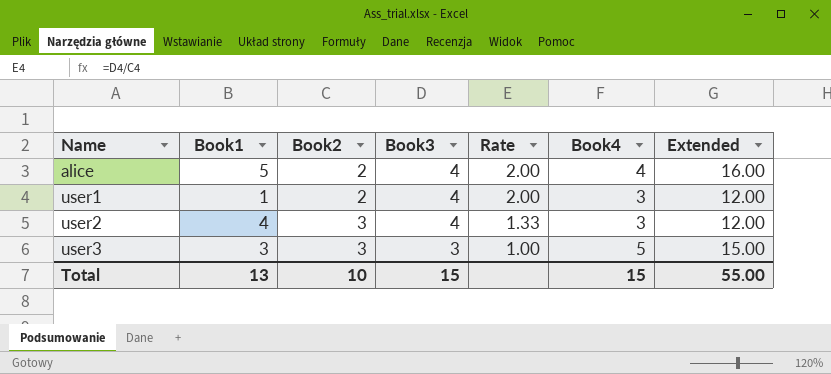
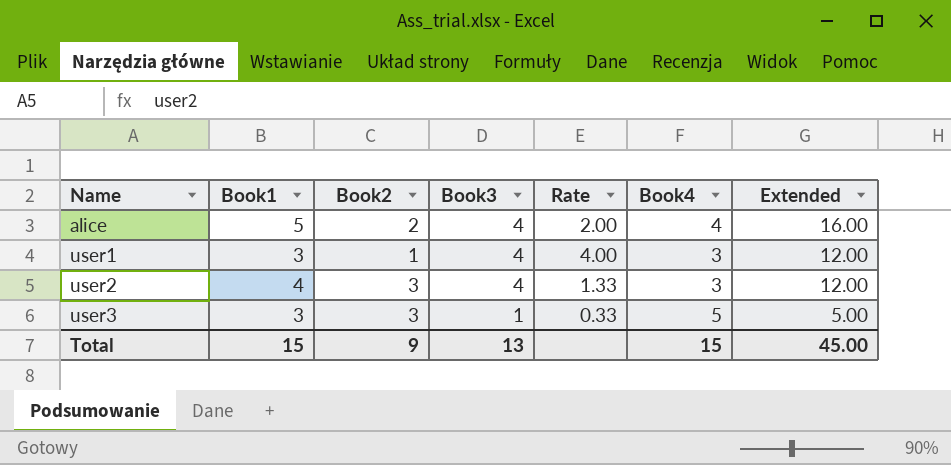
user1 | Book1: 1 -> 3
user1 | Book2: 2 -> 1
user1 | Rate: 2.00 -> 4.00
user3 | Book3: 3 -> 1
user3 | Rate: 1.00 -> 0.33
user3 | Extended: 15.00 -> 5.00
Total | Book1: 13 -> 15
Total | Book2: 10 -> 9
Total | Book3: 15 -> 13
Total | Extended: 55.00 -> 45.00

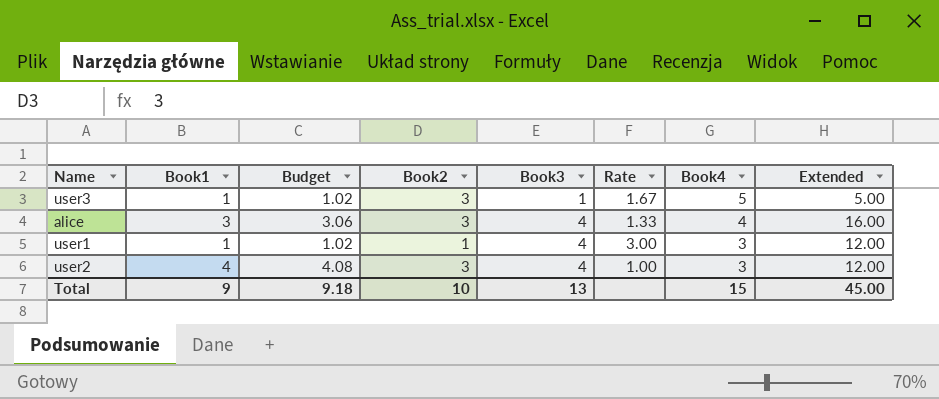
row order: Name ascending -> Book3 ascending
column Budget | formula: none -> [Book1] * 1.02
column Rate | formula: [Book3] / [Book2] -> [Book4] / [Book2]
user3 | Book1: 3 -> 1
alice | Book1: 5 -> 3
alice | Book2: 2 -> 3
user1 | Book1: 3 -> 1
Total | Book1: 15 -> 9
Total | Book2: 9 -> 10

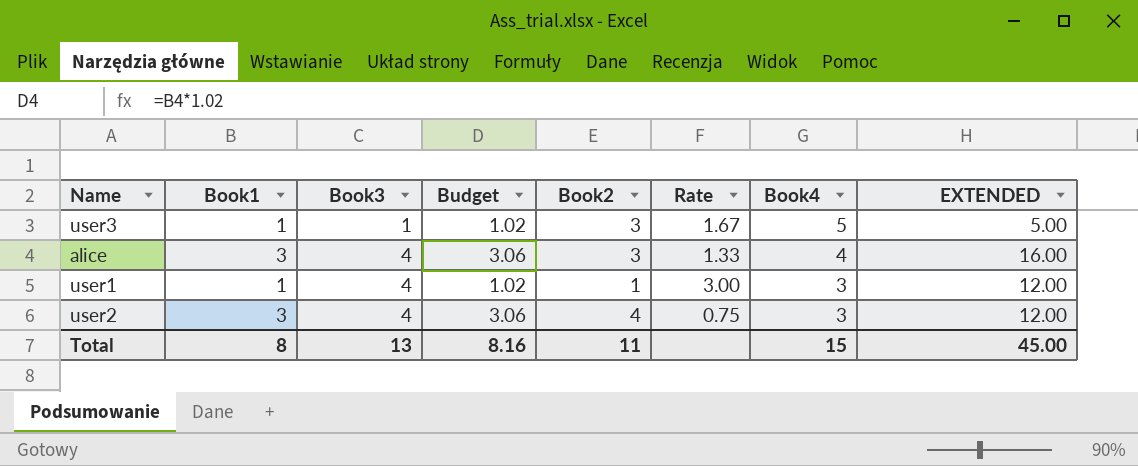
column Book3 | position: 5 -> 3
column name: Extended -> EXTENDED
user2 | Book1: 4 -> 3
user2 | Budget: 4.08 -> 3.06
user2 | Book2: 3 -> 4
user2 | Rate: 1.00 -> 0.75
Total | Book1: 9 -> 8
Total | Budget: 9.18 -> 8.16
Total | Book2: 10 -> 11

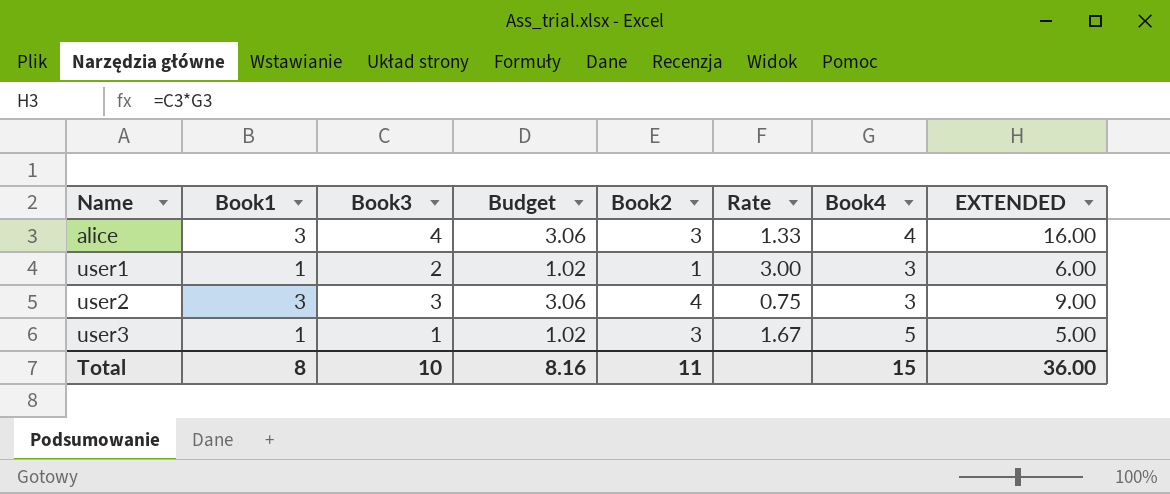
row order: Book3 ascending -> Name ascending
user1 | Book3: 4 -> 2
user1 | EXTENDED: 12.00 -> 6.00
user2 | Book3: 4 -> 3
user2 | EXTENDED: 12.00 -> 9.00
Total | Book3: 13 -> 10
Total | EXTENDED: 45.00 -> 36.00

